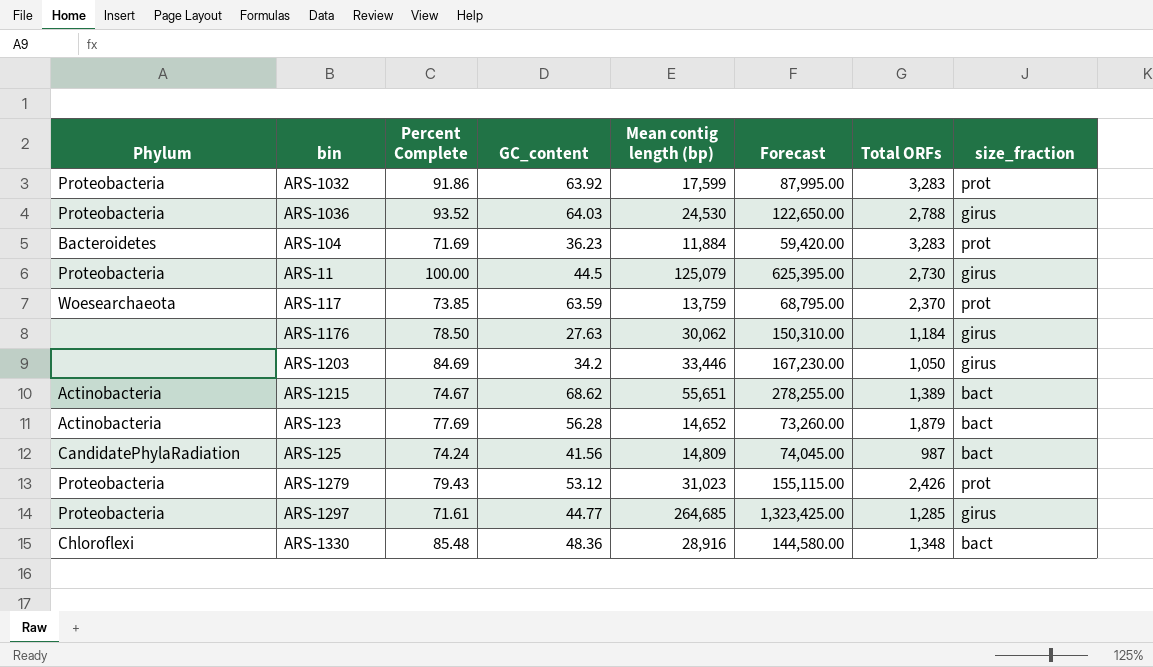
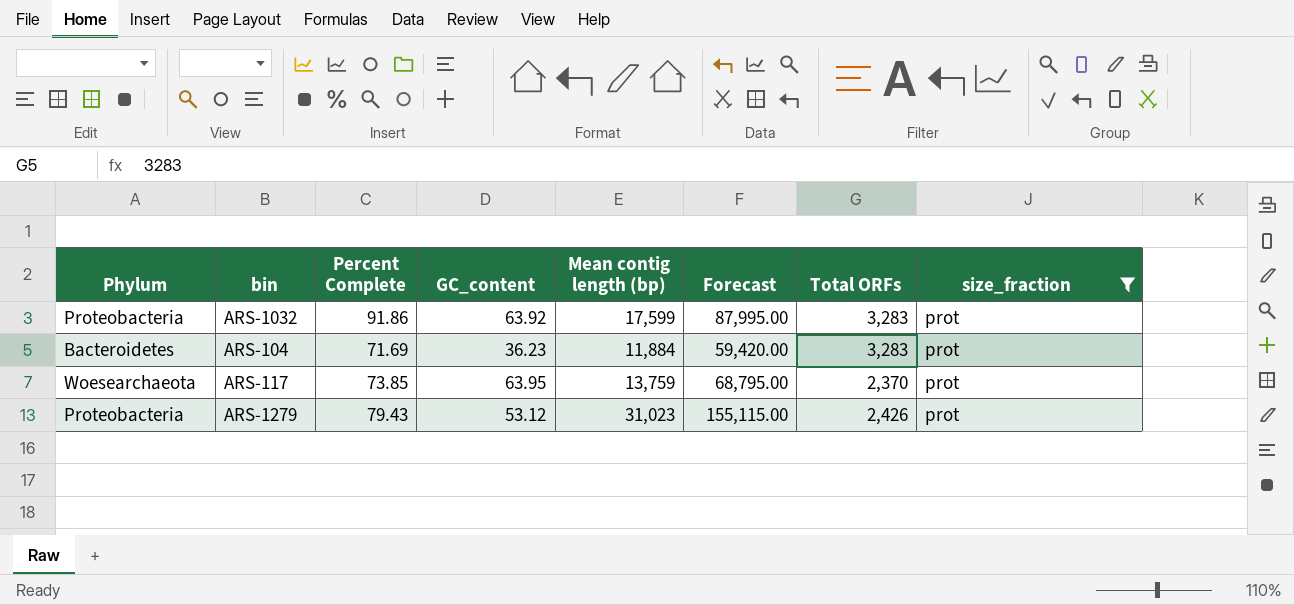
filter: none -> size_fraction = prot
ARS-117 | GC_content: 63.59 -> 63.95

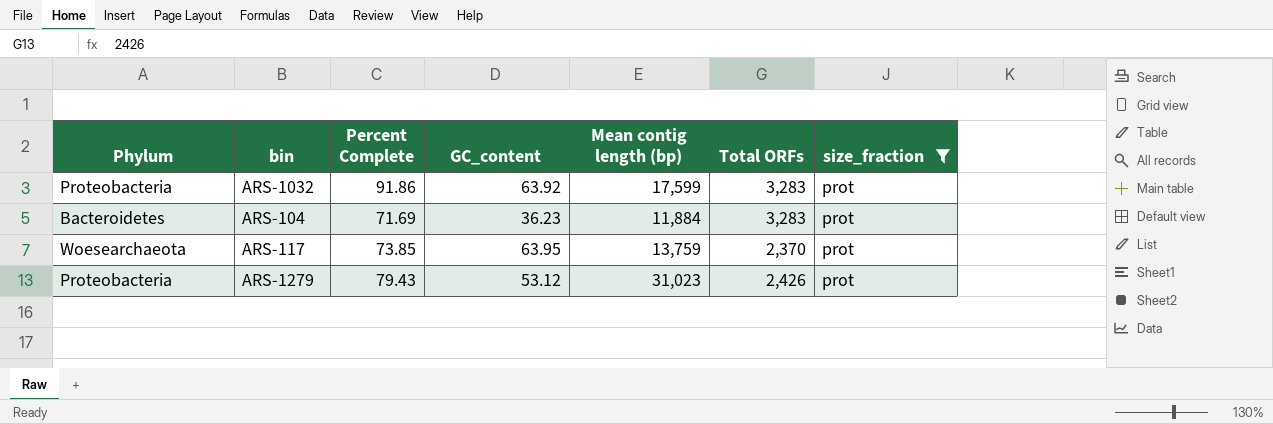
column Forecast | formula: [Mean contig length (bp)] * 5 -> none

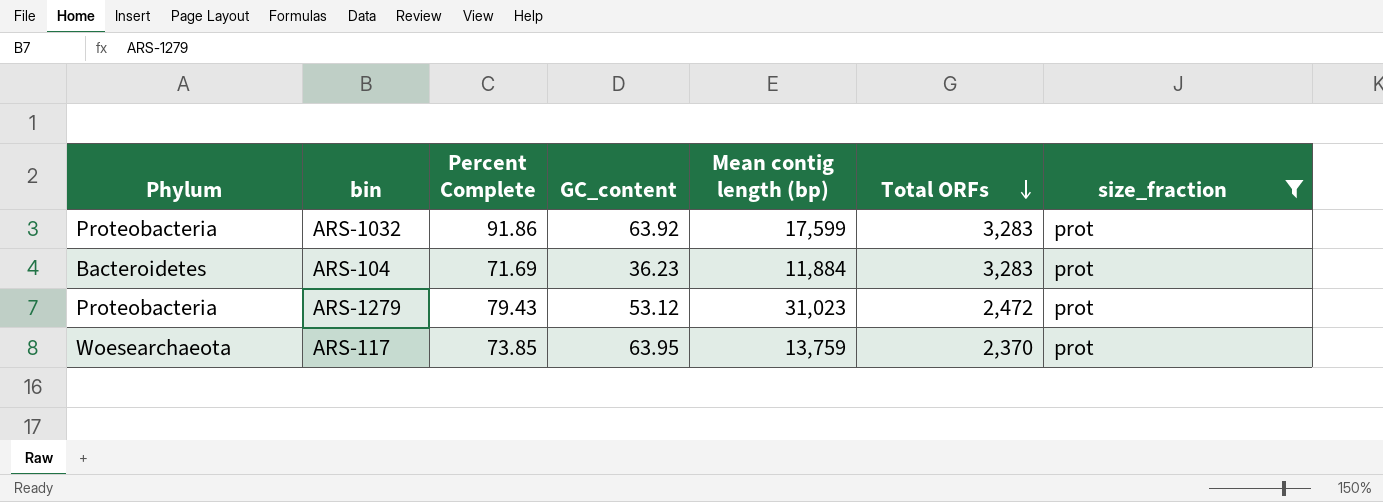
row order: none -> Total ORFs descending
ARS-1279 | Total ORFs: 2,426 -> 2,472

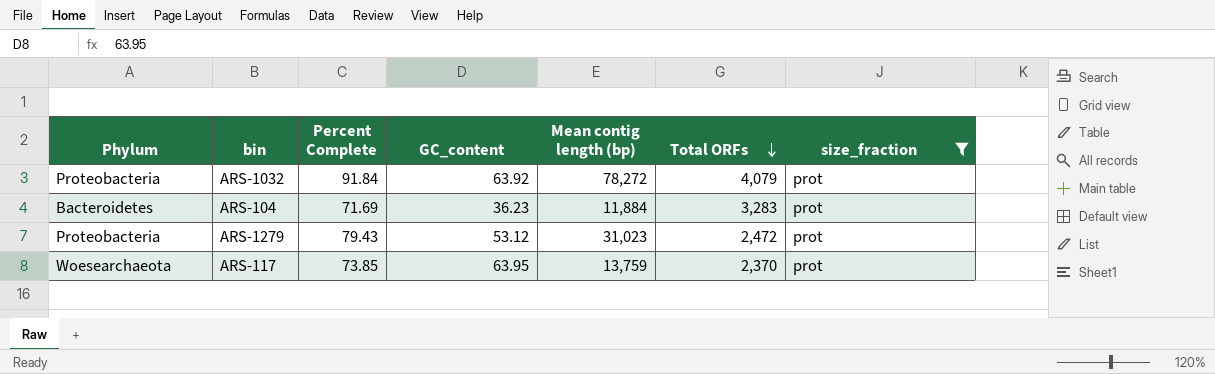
ARS-1032 | Percent Complete: 91.86 -> 91.84
ARS-1032 | Mean contig length (bp): 17,599 -> 78,272
ARS-1032 | Total ORFs: 3,283 -> 4,079

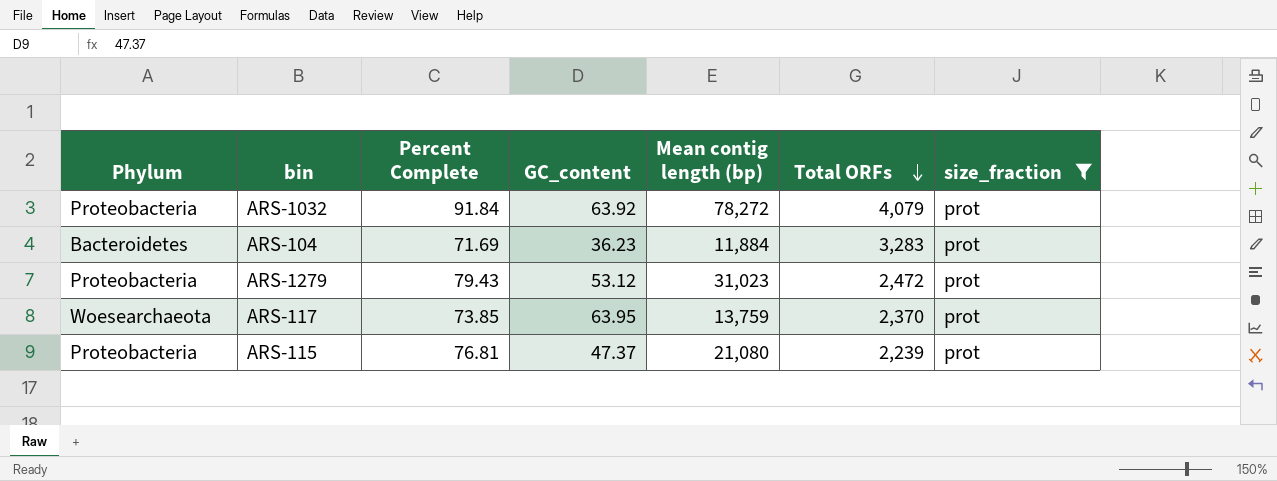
row ARS-115: none -> Proteobacteria | 76.81 | 47.37 | 21,080 | 2,239 | prot

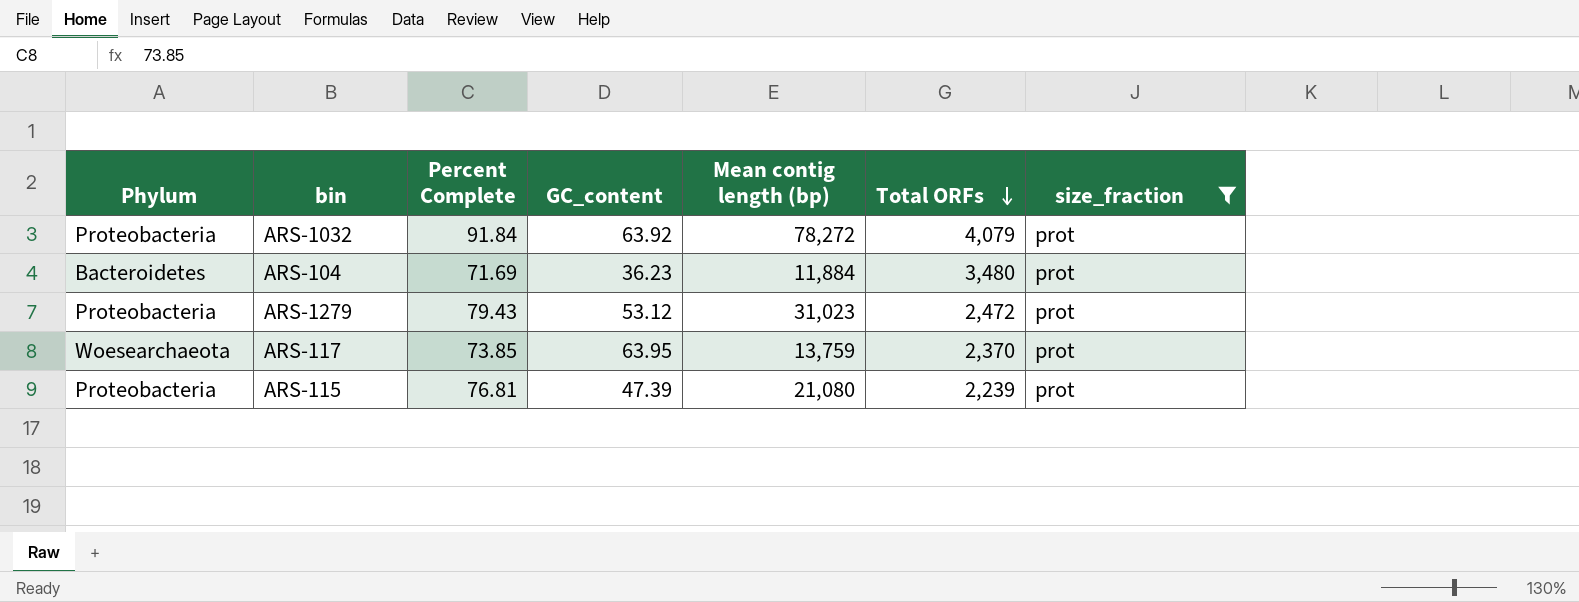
ARS-104 | Total ORFs: 3,283 -> 3,480
ARS-115 | GC_content: 47.37 -> 47.39

